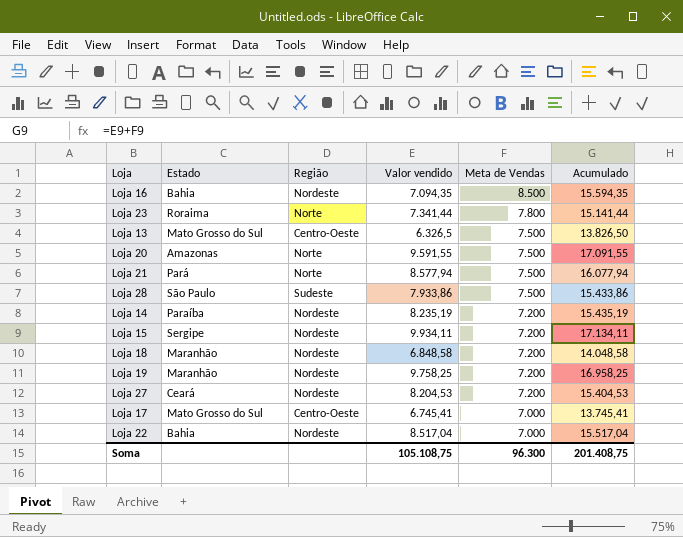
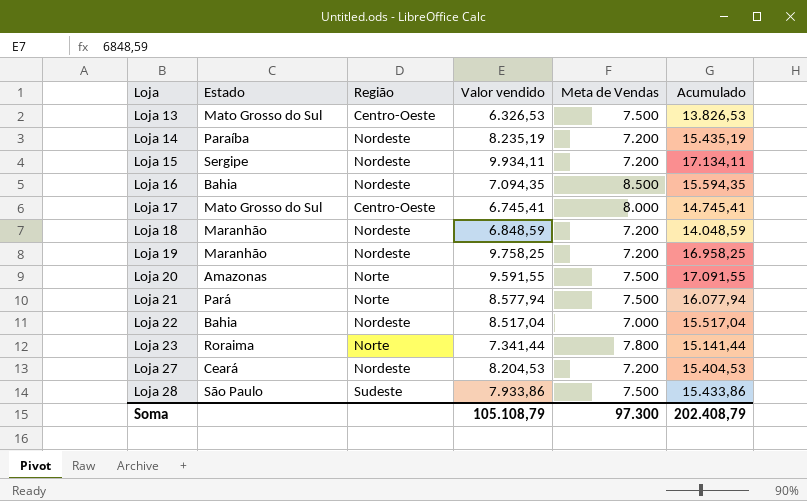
row order: Meta de Vendas descending -> Loja ascending
Loja 13 | Valor vendido: 6.326,5 -> 6.326,53
Loja 13 | Acumulado: 13.826,50 -> 13.826,53
Loja 17 | Meta de Vendas: 7.000 -> 8.000
Loja 17 | Acumulado: 13.745,41 -> 14.745,41
Loja 18 | Valor vendido: 6.848,58 -> 6.848,59
Loja 18 | Acumulado: 14.048,58 -> 14.048,59
Soma | Valor vendido: 105.108,75 -> 105.108,79
Soma | Meta de Vendas: 96.300 -> 97.300
Soma | Acumulado: 201.408,75 -> 202.408,79

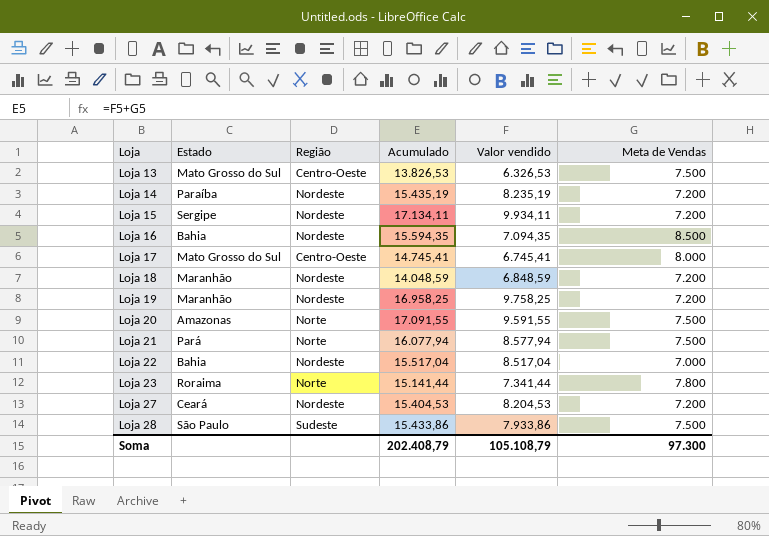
column Acumulado | position: 6 -> 4

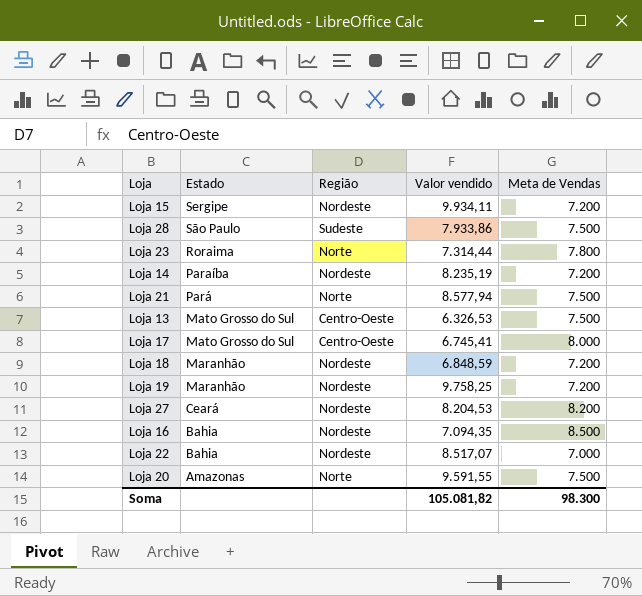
row order: Loja ascending -> Estado descending
column Acumulado | formula: [Valor vendido] + [Meta de Vendas] -> none
Loja 23 | Valor vendido: 7.341,44 -> 7.314,44
Loja 27 | Meta de Vendas: 7.200 -> 8.200
Loja 22 | Valor vendido: 8.517,04 -> 8.517,07
Soma | Valor vendido: 105.108,79 -> 105.081,82
Soma | Meta de Vendas: 97.300 -> 98.300

